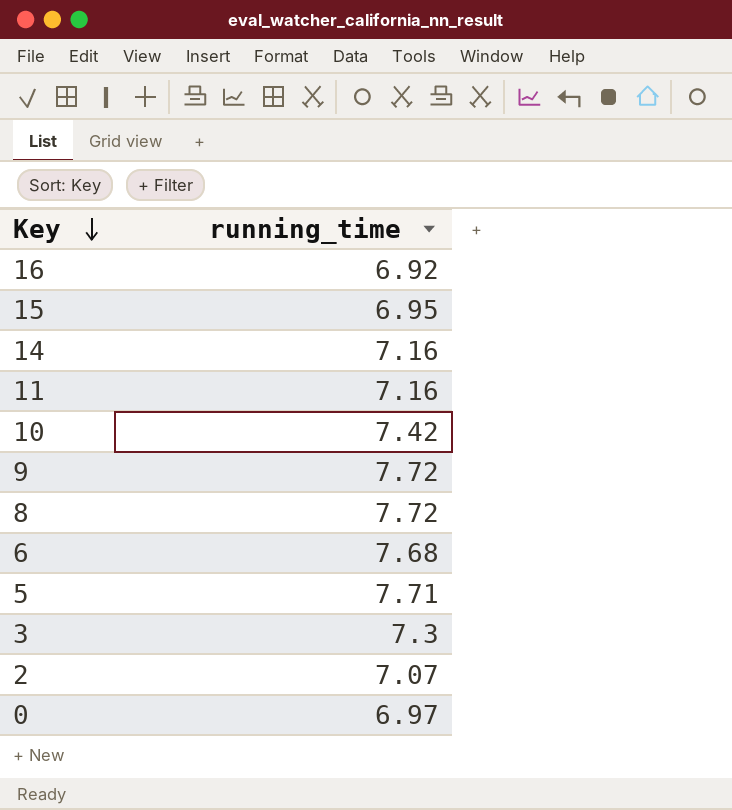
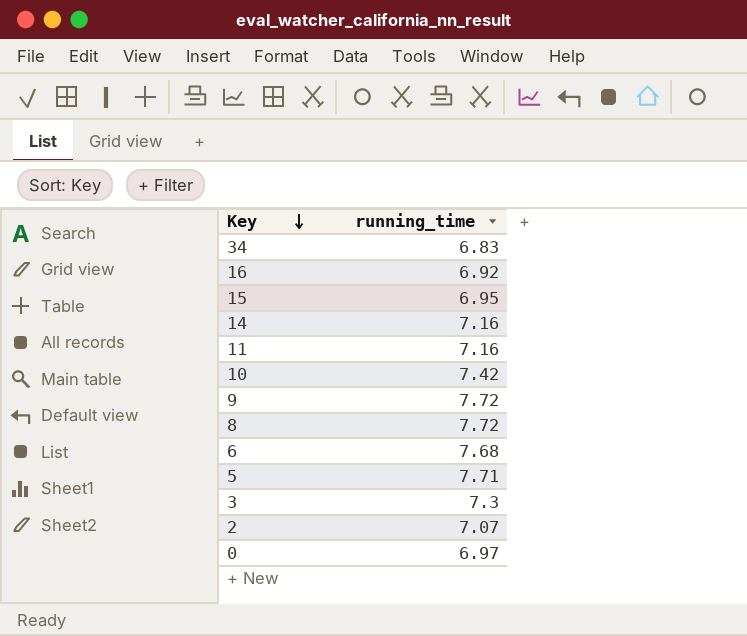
row 34: none -> 6.83

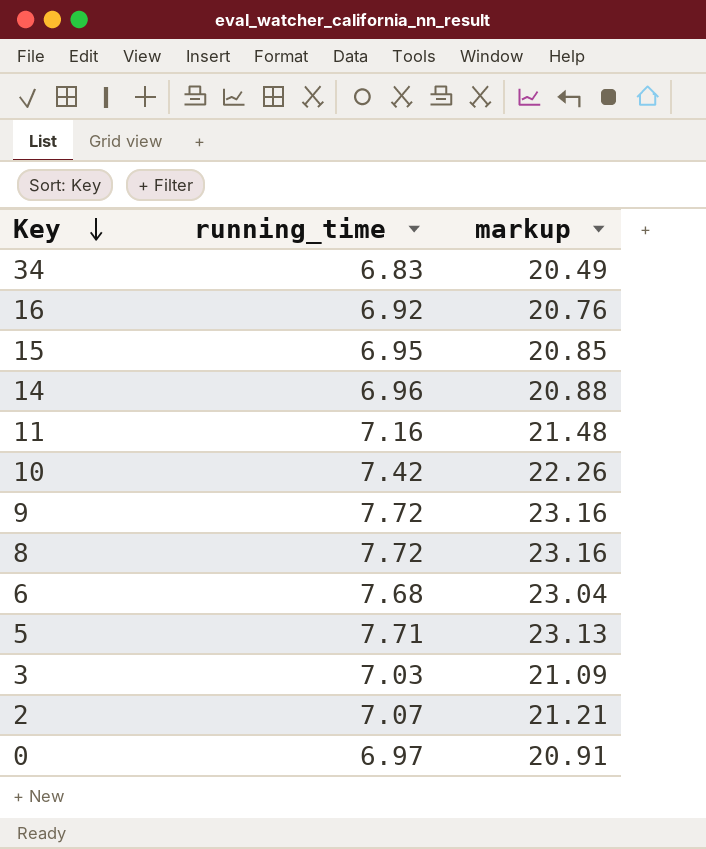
column markup | formula: none -> [running_time] * 3
14 | running_time: 7.16 -> 6.96
3 | running_time: 7.3 -> 7.03

